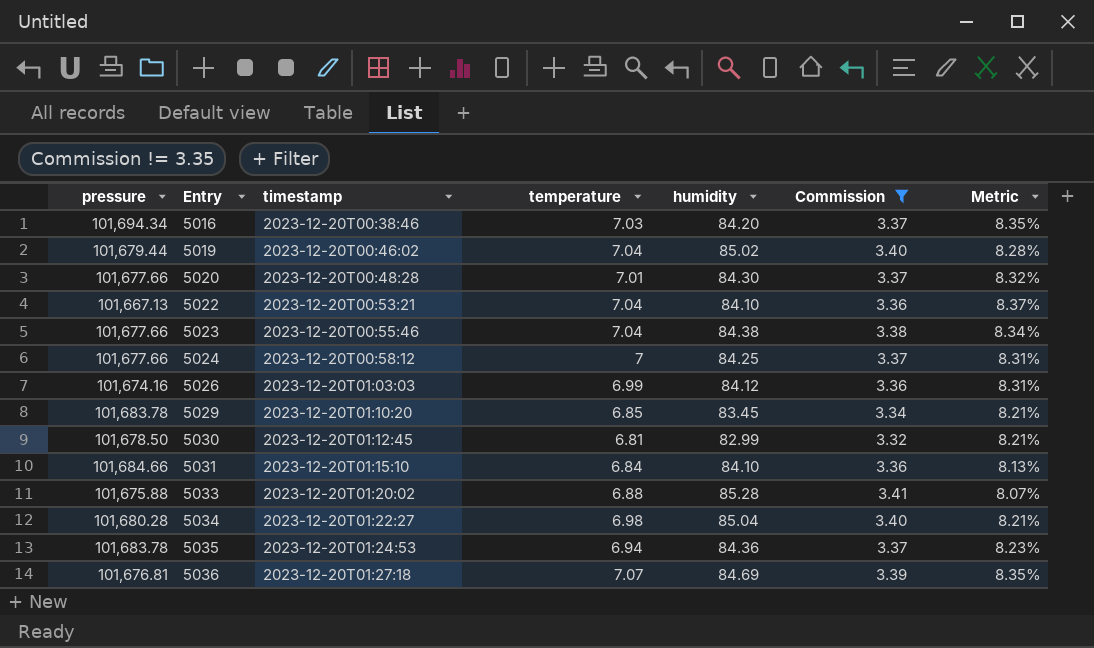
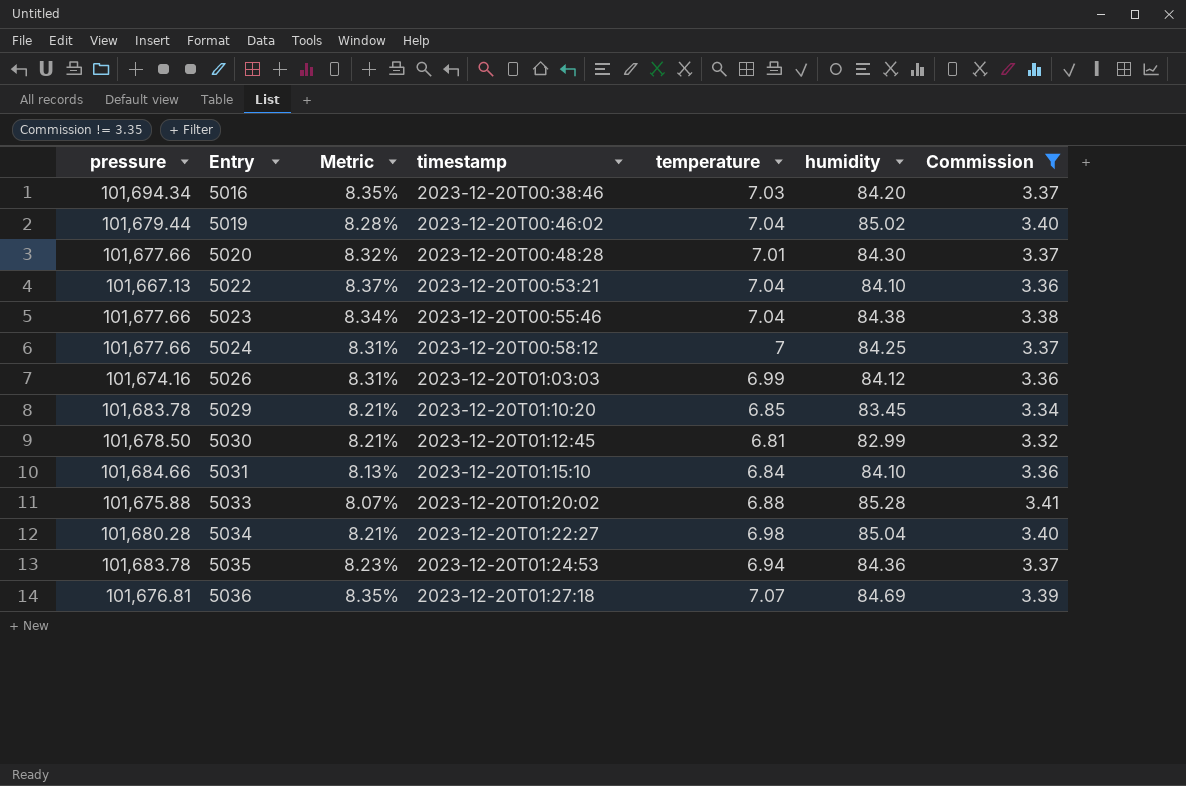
column Metric | position: 7 -> 3

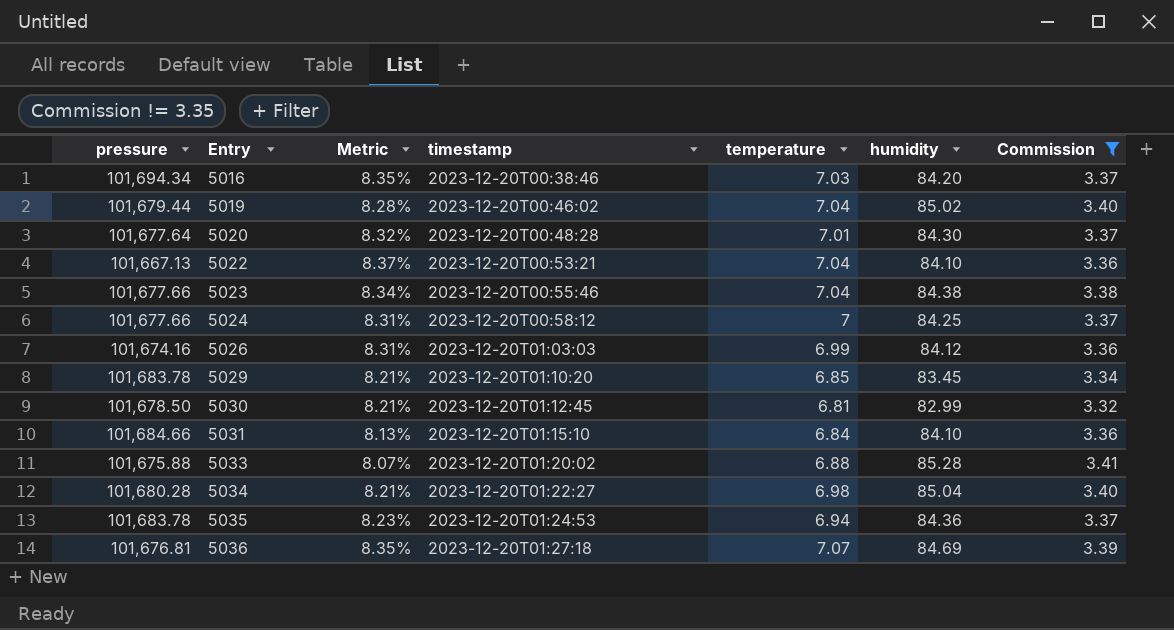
5020 | pressure: 101,677.66 -> 101,677.64

